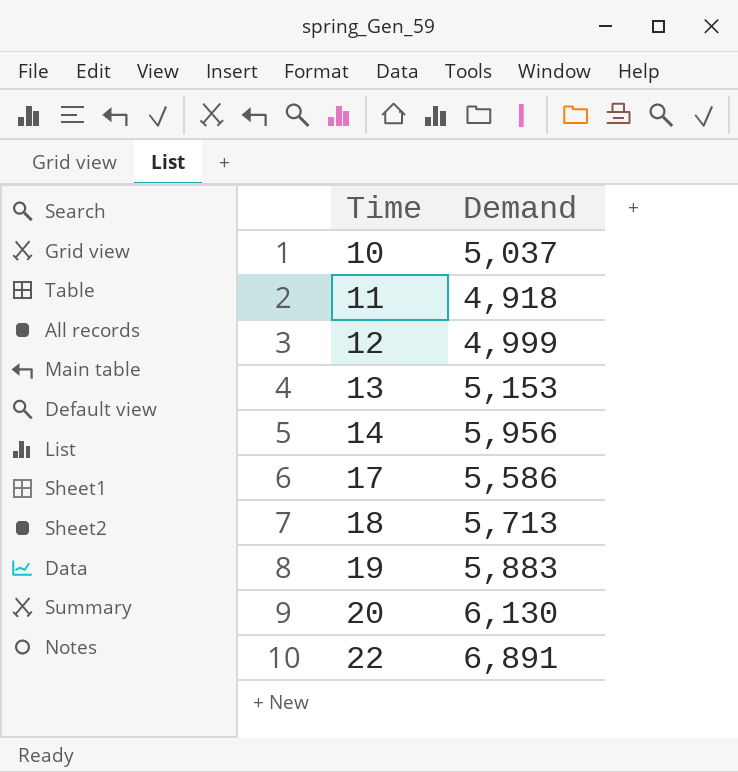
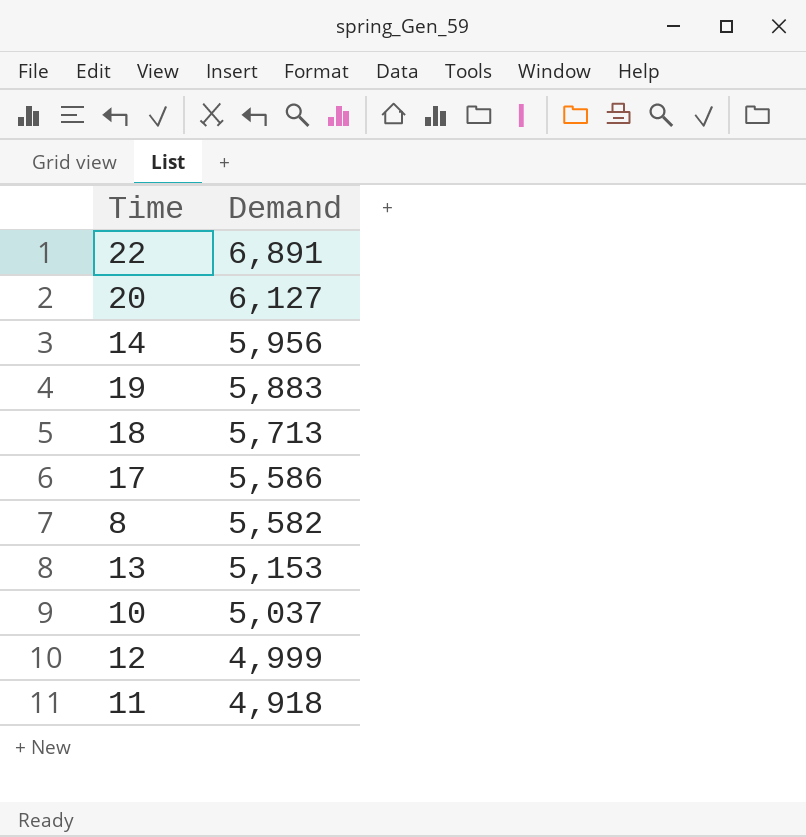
row order: Time ascending -> Demand descending
20 | Demand: 6,130 -> 6,127
row 8: none -> 5,582

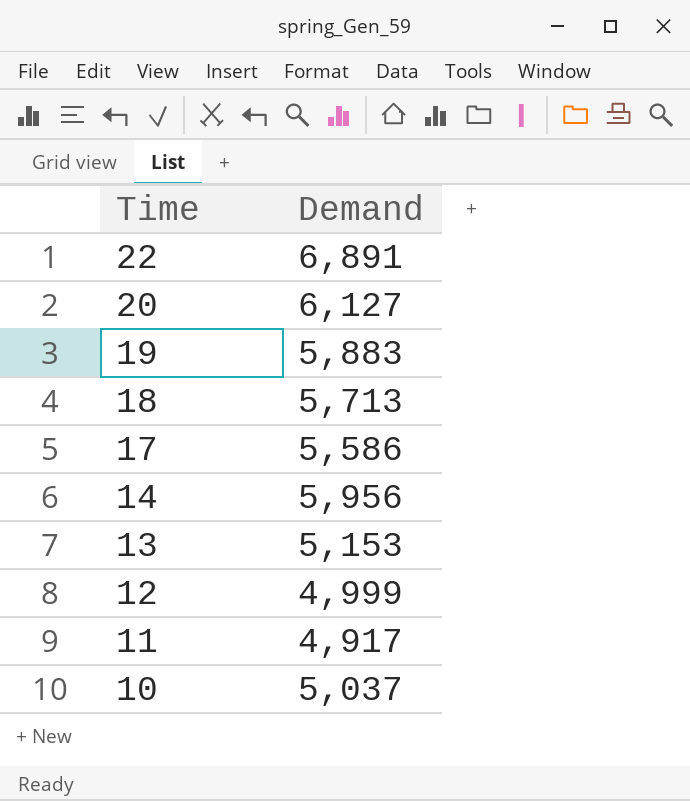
row order: Demand descending -> Time descending
row 8: 5,582 -> none
11 | Demand: 4,918 -> 4,917

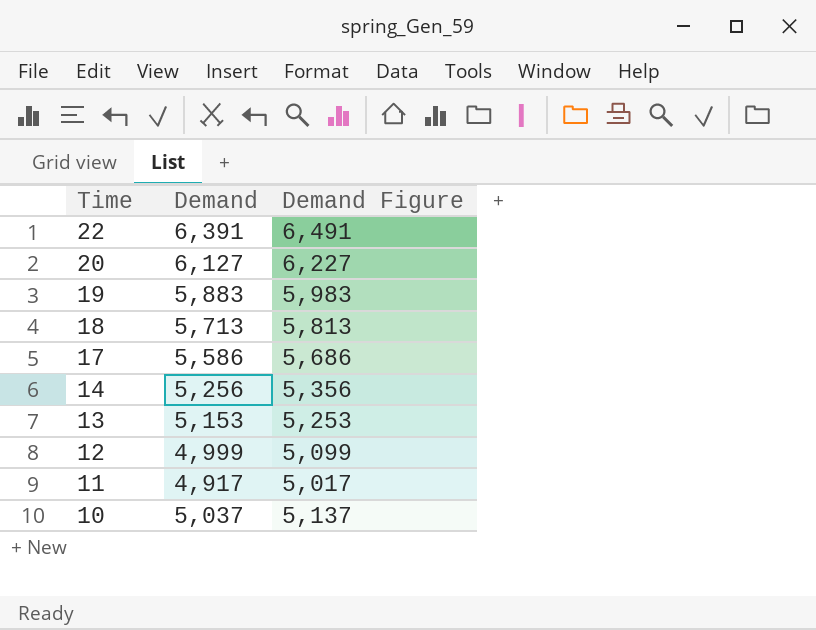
column Demand Figure | formula: none -> [Demand] + 100
22 | Demand: 6,891 -> 6,391
14 | Demand: 5,956 -> 5,256

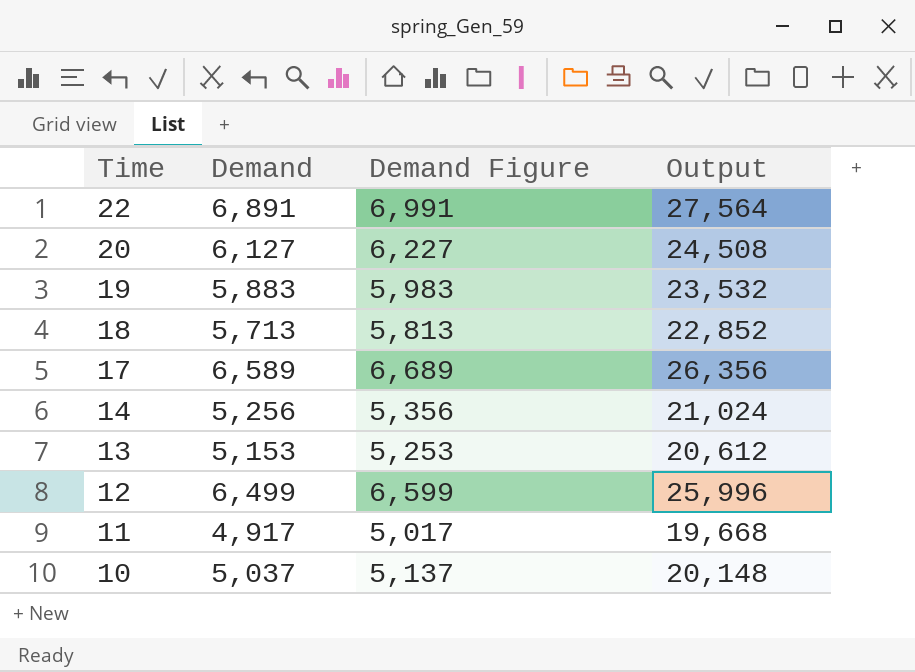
column Output | formula: none -> [Demand] * 4
22 | Demand: 6,391 -> 6,891
22 | Demand Figure: 6,491 -> 6,991
17 | Demand: 5,586 -> 6,589
17 | Demand Figure: 5,686 -> 6,689
12 | Demand: 4,999 -> 6,499
12 | Demand Figure: 5,099 -> 6,599

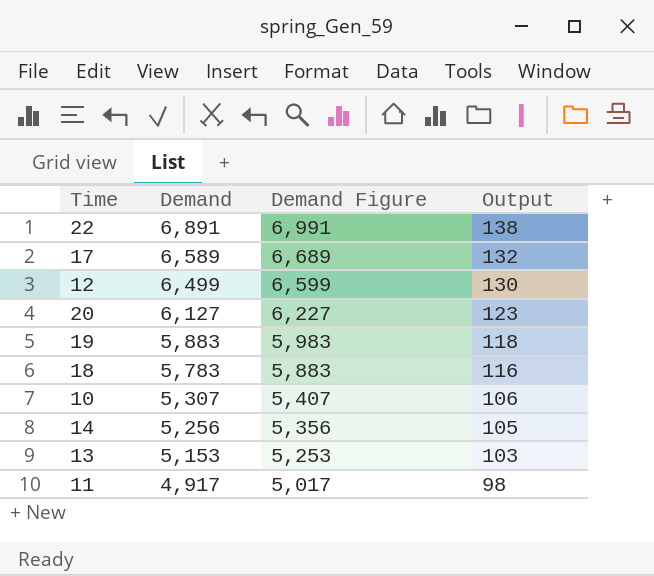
row order: Time descending -> Demand descending
column Output | formula: [Demand] * 4 -> [Demand] * 0.02
18 | Demand: 5,713 -> 5,783
18 | Demand Figure: 5,813 -> 5,883
10 | Demand: 5,037 -> 5,307
10 | Demand Figure: 5,137 -> 5,407

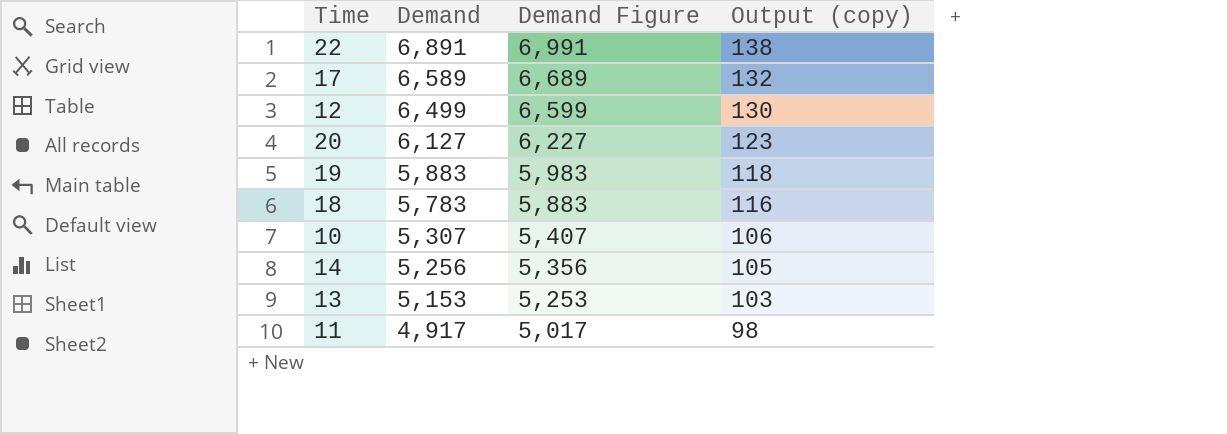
column name: Output -> Output (copy)

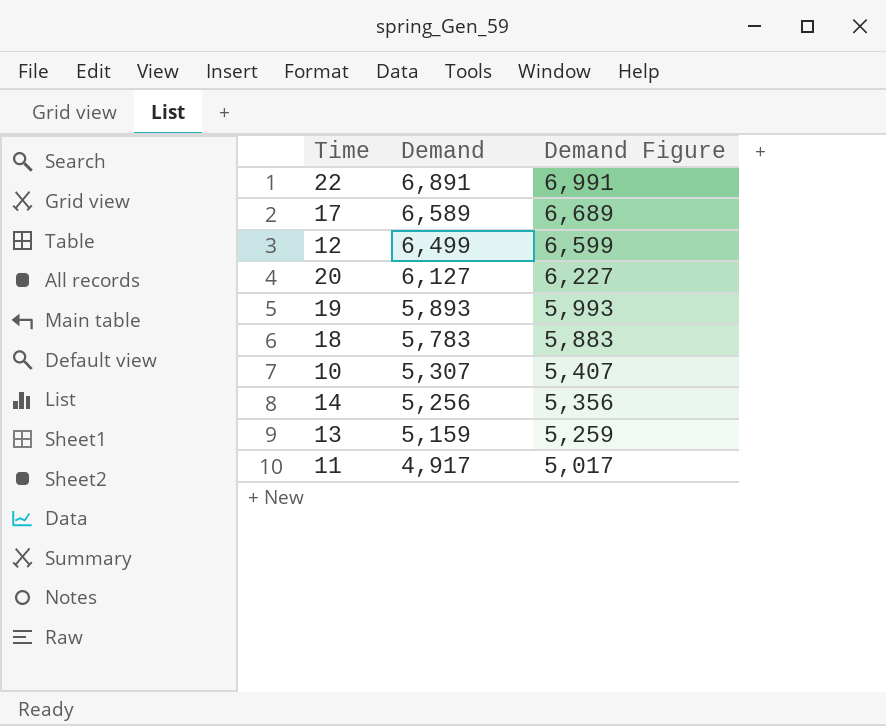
column Output (copy) | formula: [Demand] * 0.02 -> none
19 | Demand: 5,883 -> 5,893
19 | Demand Figure: 5,983 -> 5,993
13 | Demand: 5,153 -> 5,159
13 | Demand Figure: 5,253 -> 5,259

